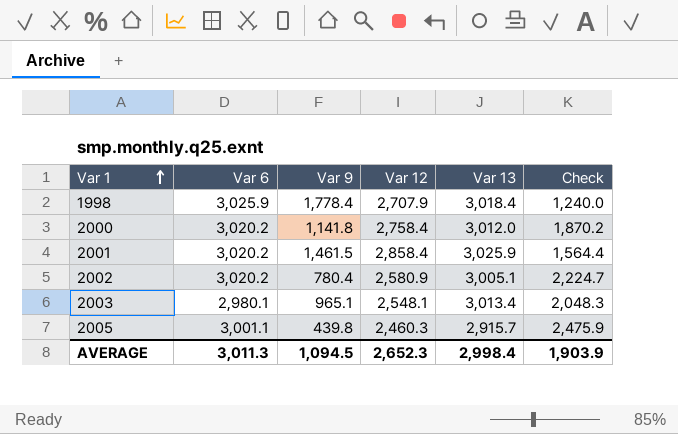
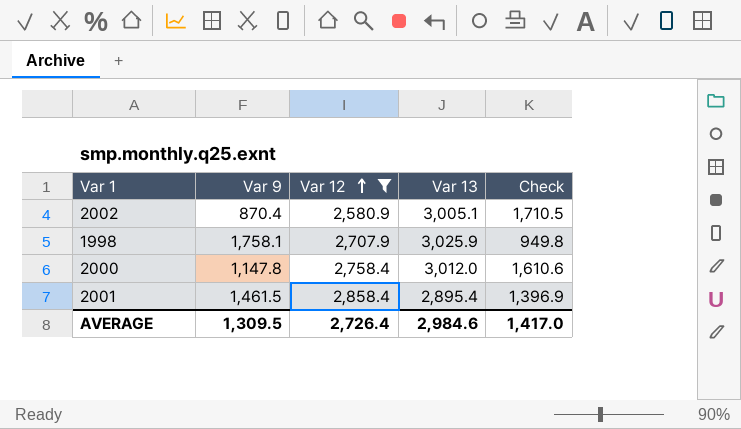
filter: none -> Var 12 >= 2,580.9
row order: Var 1 ascending -> Var 12 ascending
column Var 6 | position: 2 -> none
column Check | formula: [Var 13] - [Var 9] -> [Var 12] - [Var 9]
2002 | Var 9: 780.4 -> 870.4
1998 | Var 9: 1,778.4 -> 1,758.1
1998 | Var 13: 3,018.4 -> 3,025.9
2000 | Var 9: 1,141.8 -> 1,147.8
2001 | Var 13: 3,025.9 -> 2,895.4
AVERAGE | Var 9: 1,094.5 -> 1,309.5
AVERAGE | Var 12: 2,652.3 -> 2,726.4
AVERAGE | Var 13: 2,998.4 -> 2,984.6
AVERAGE | Check: 1,903.9 -> 1,417.0

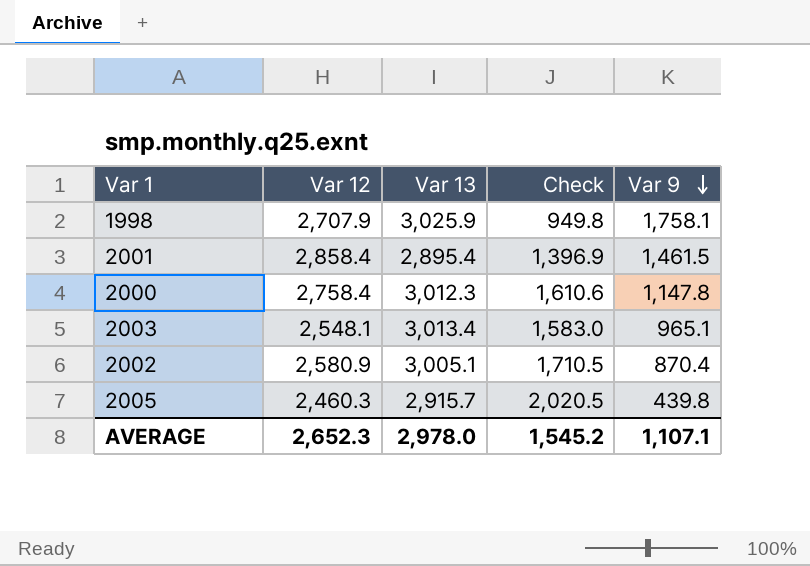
filter: Var 12 >= 2,580.9 -> none
row order: Var 12 ascending -> Var 9 descending
column Var 9 | position: 2 -> 5
2000 | Var 13: 3,012.0 -> 3,012.3
AVERAGE | Var 12: 2,726.4 -> 2,652.3
AVERAGE | Var 13: 2,984.6 -> 2,978.0
AVERAGE | Check: 1,417.0 -> 1,545.2
AVERAGE | Var 9: 1,309.5 -> 1,107.1

